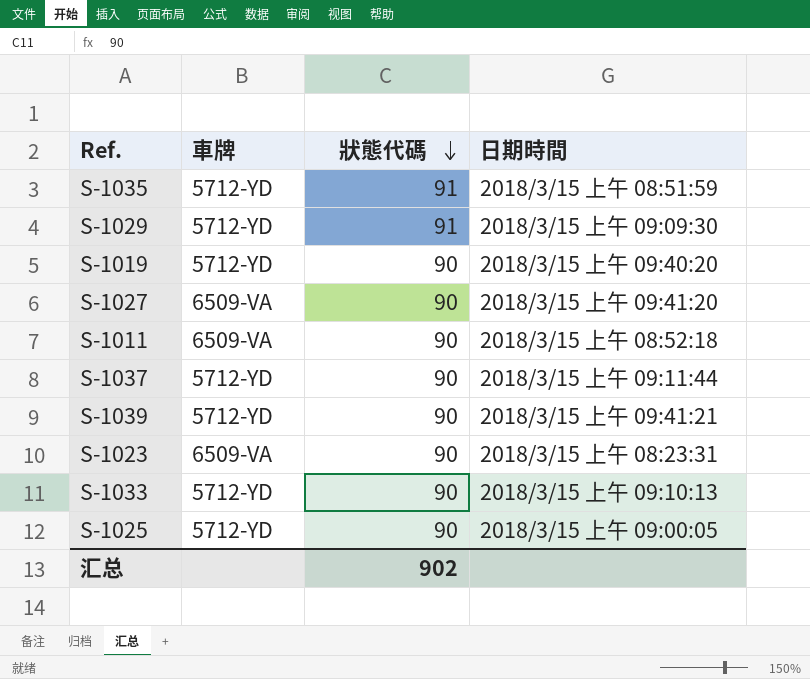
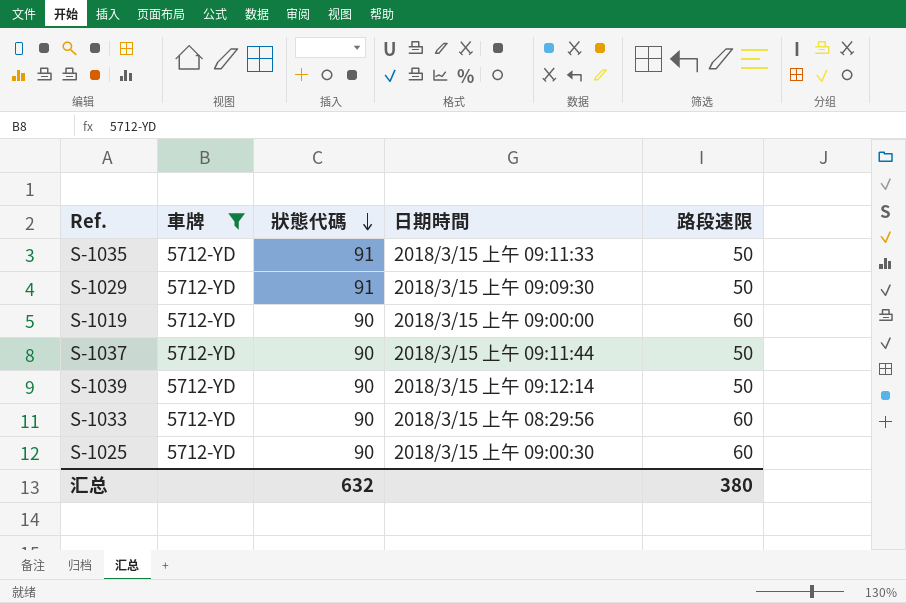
filter: none -> 車牌 = 5712-YD
column 路段速限 | position: none -> 5
S-1035 | 日期時間: 2018/3/15 上午 08:51:59 -> 2018/3/15 上午 09:11:33
S-1019 | 日期時間: 2018/3/15 上午 09:40:20 -> 2018/3/15 上午 09:00:00
S-1039 | 日期時間: 2018/3/15 上午 09:41:21 -> 2018/3/15 上午 09:12:14
S-1033 | 日期時間: 2018/3/15 上午 09:10:13 -> 2018/3/15 上午 08:29:56
S-1025 | 日期時間: 2018/3/15 上午 09:00:05 -> 2018/3/15 上午 09:00:30
汇总 | 狀態代碼: 902 -> 632

